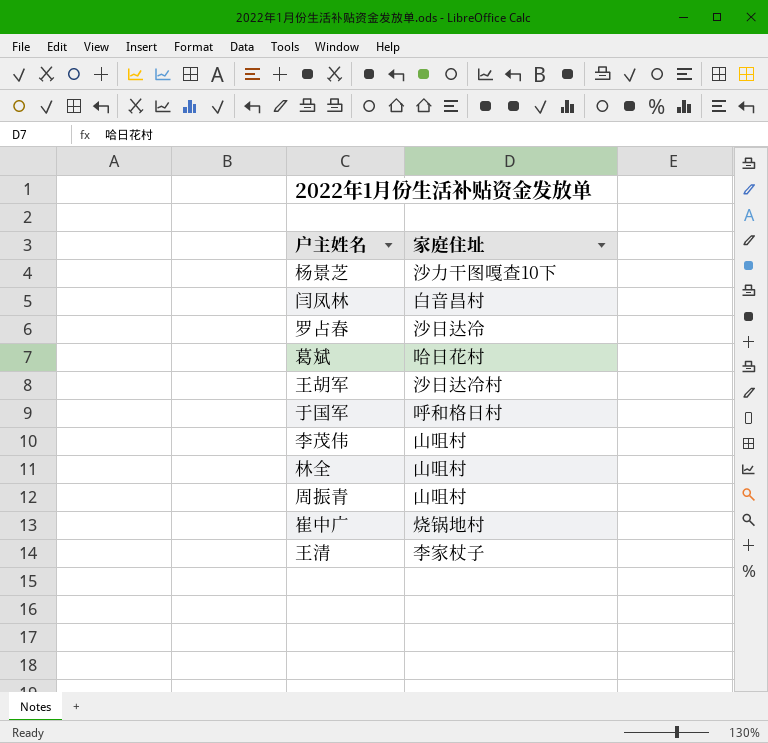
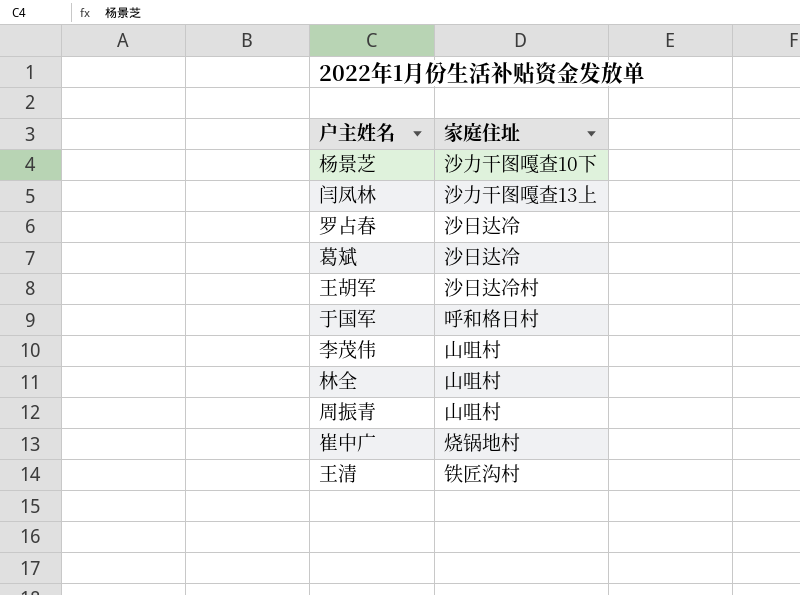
闫凤林 | 家庭住址: 白音昌村 -> 沙力干图嘎查13上
葛斌 | 家庭住址: 哈日花村 -> 沙日达冷
王清 | 家庭住址: 李家杖子 -> 铁匠沟村

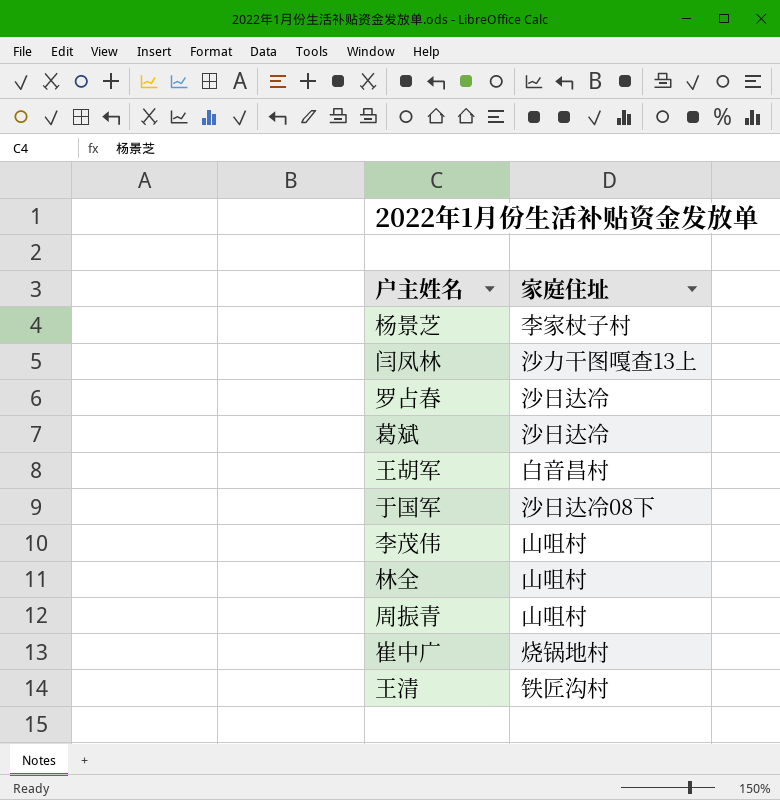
杨景芝 | 家庭住址: 沙力干图嘎查10下 -> 李家杖子村
王胡军 | 家庭住址: 沙日达冷村 -> 白音昌村
于国军 | 家庭住址: 呼和格日村 -> 沙日达冷08下

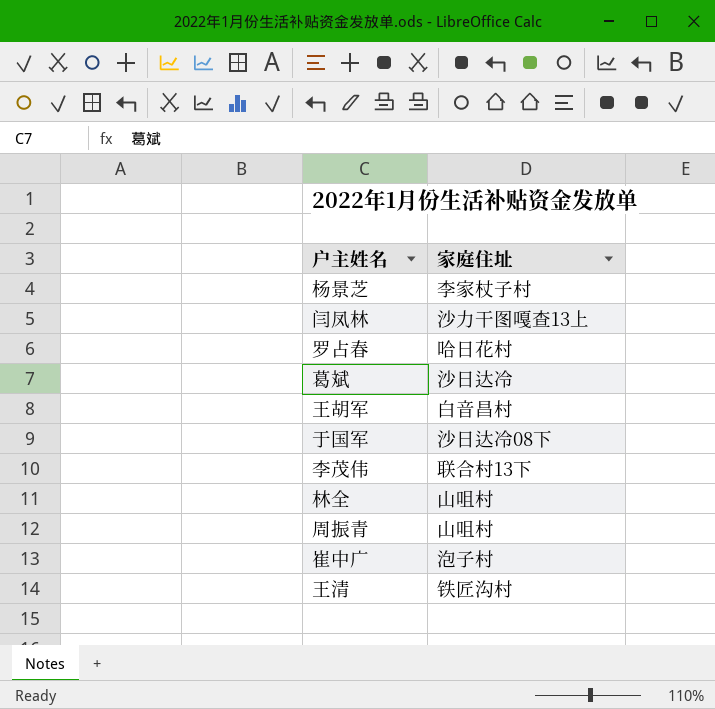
罗占春 | 家庭住址: 沙日达冷 -> 哈日花村
李茂伟 | 家庭住址: 山咀村 -> 联合村13下
崔中广 | 家庭住址: 烧锅地村 -> 泡子村

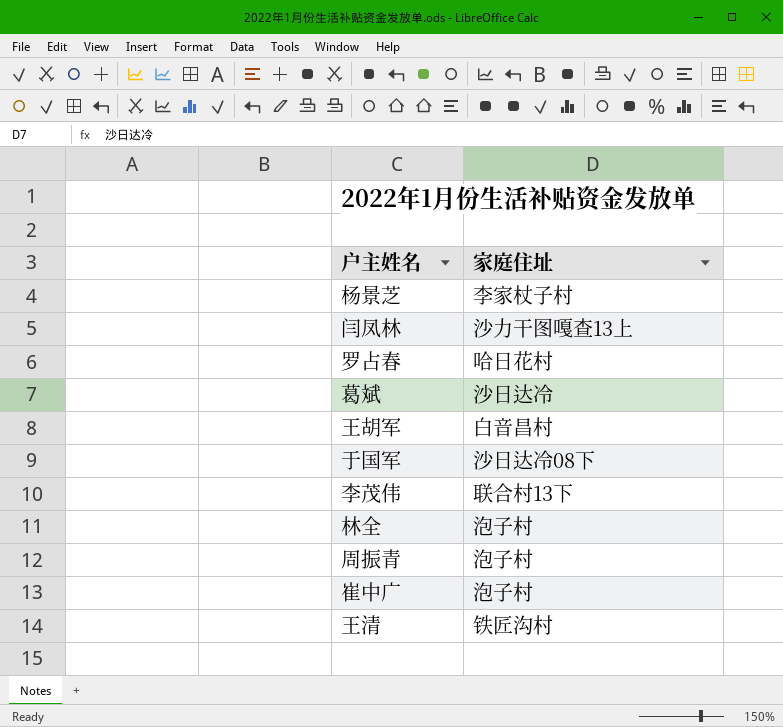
林全 | 家庭住址: 山咀村 -> 泡子村
周振青 | 家庭住址: 山咀村 -> 泡子村

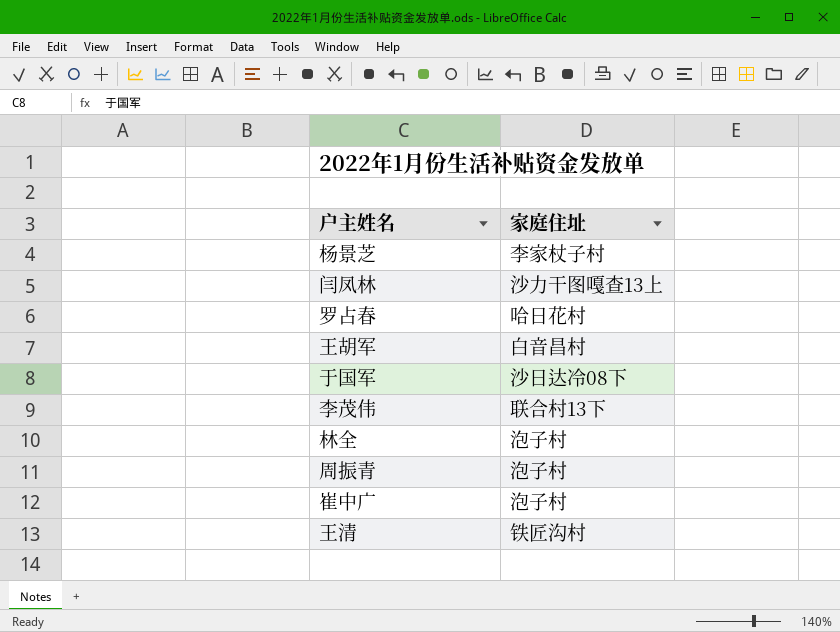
row 葛斌: 沙日达冷 -> none

